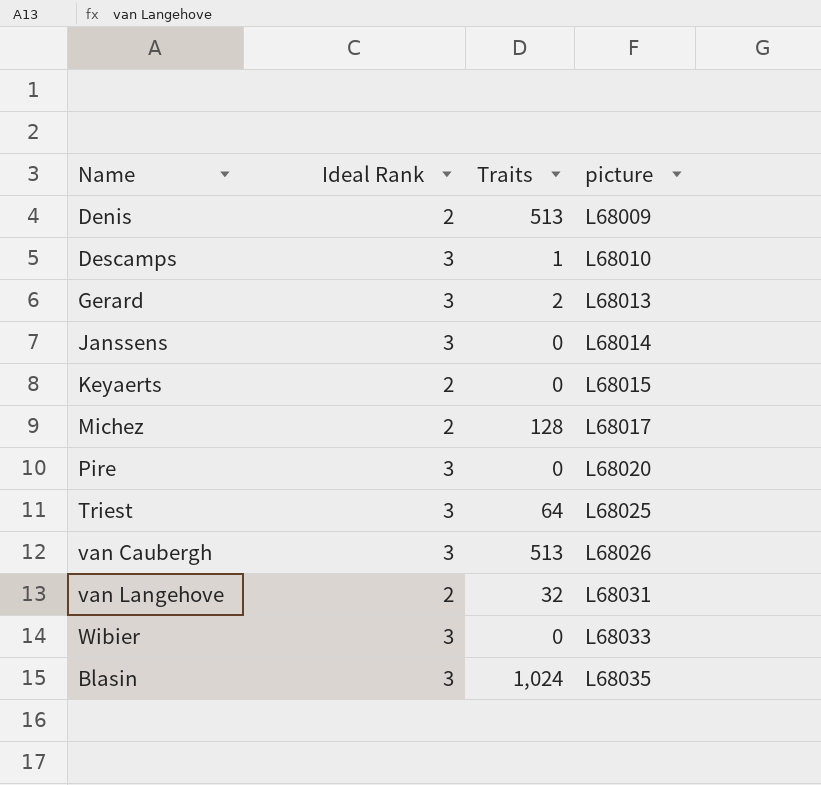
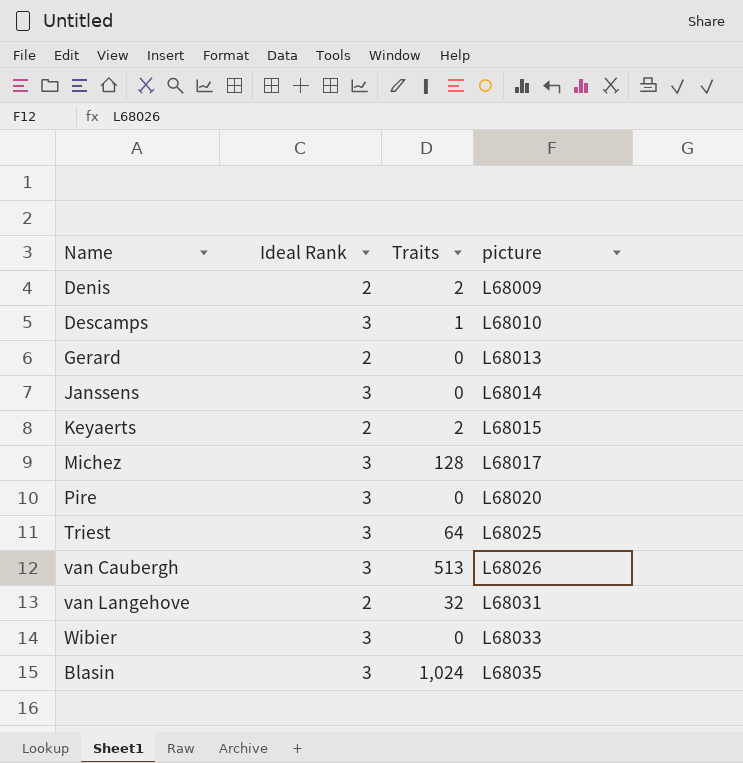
Denis | Traits: 513 -> 2
Gerard | Ideal Rank: 3 -> 2
Gerard | Traits: 2 -> 0
Keyaerts | Traits: 0 -> 2
Michez | Ideal Rank: 2 -> 3

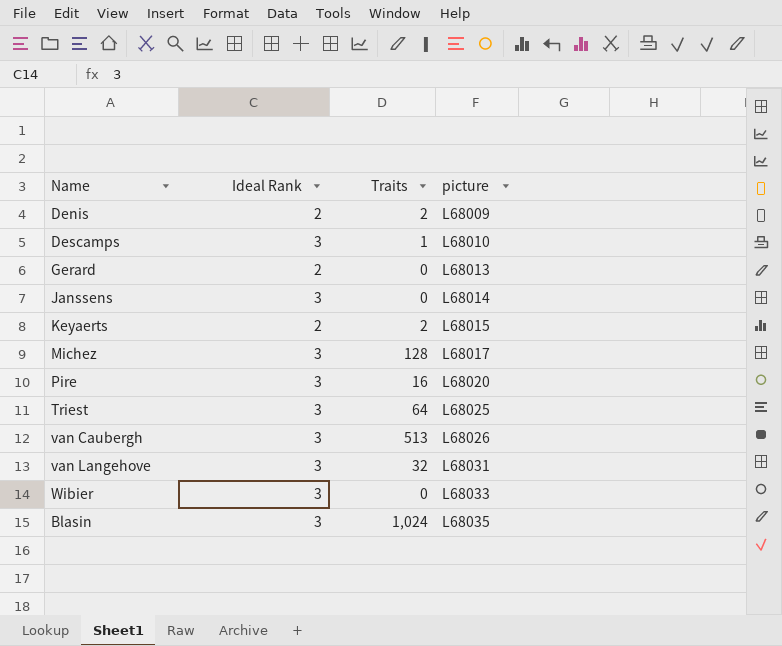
Pire | Traits: 0 -> 16
van Langehove | Ideal Rank: 2 -> 3

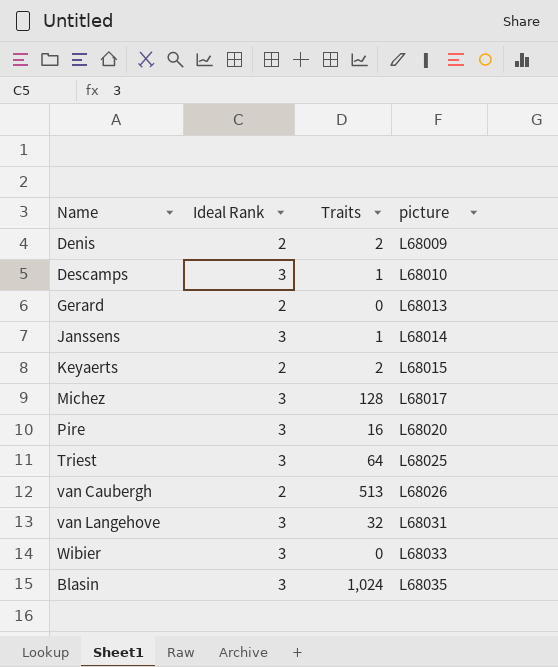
Janssens | Traits: 0 -> 1
van Caubergh | Ideal Rank: 3 -> 2

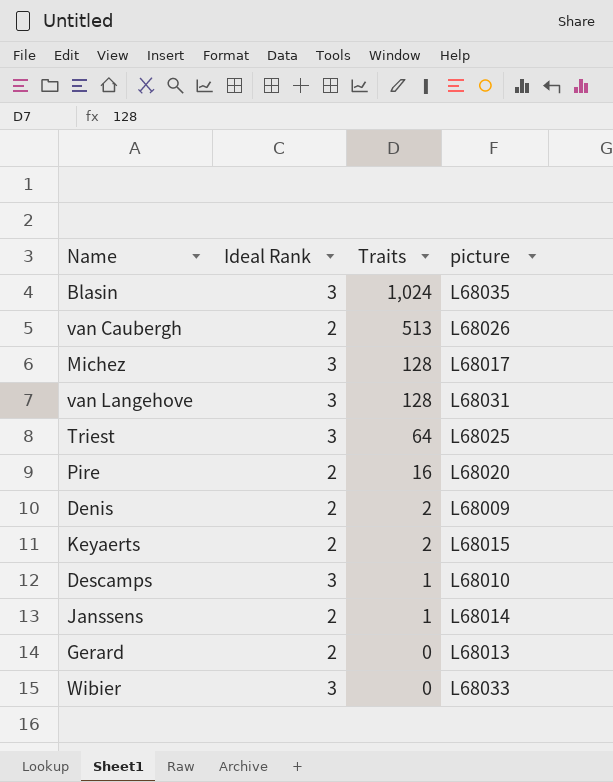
row order: picture ascending -> Traits descending
van Langehove | Traits: 32 -> 128
Pire | Ideal Rank: 3 -> 2
Janssens | Ideal Rank: 3 -> 2

